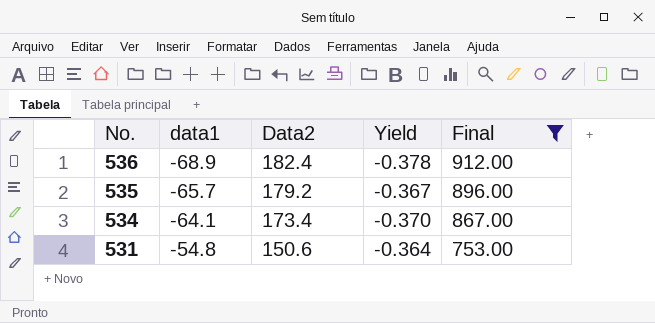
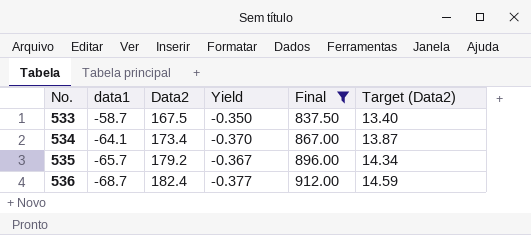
row order: No. descending -> No. ascending
column Target (Data2) | formula: none -> [Data2] * 0.08
row 531: -54.8 | 150.6 | -0.364 | 753.00 -> none
row 533: none -> -58.7 | 167.5 | -0.350 | 837.50 | 13.40
536 | data1: -68.9 -> -68.7
536 | Yield: -0.378 -> -0.377

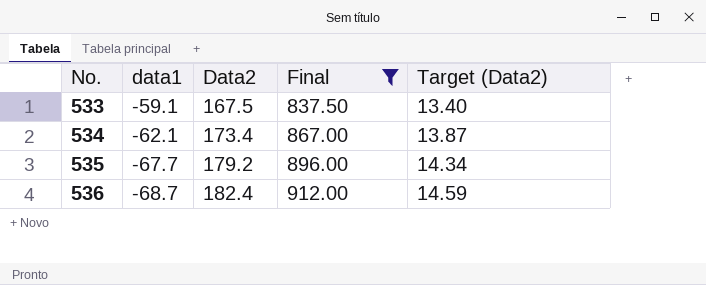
column Yield | formula: [data1] / [Data2] -> none
533 | data1: -58.7 -> -59.1
534 | data1: -64.1 -> -62.1
535 | data1: -65.7 -> -67.7

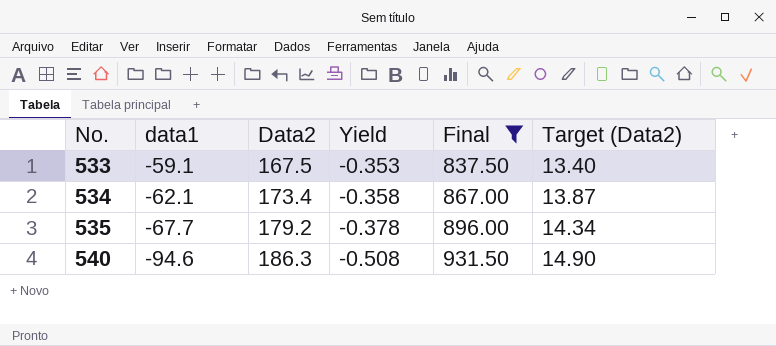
column Yield | formula: none -> [data1] / [Data2]
row 536: -68.7 | 182.4 | 912.00 | 14.59 -> none
row 540: none -> -94.6 | 186.3 | -0.508 | 931.50 | 14.90

